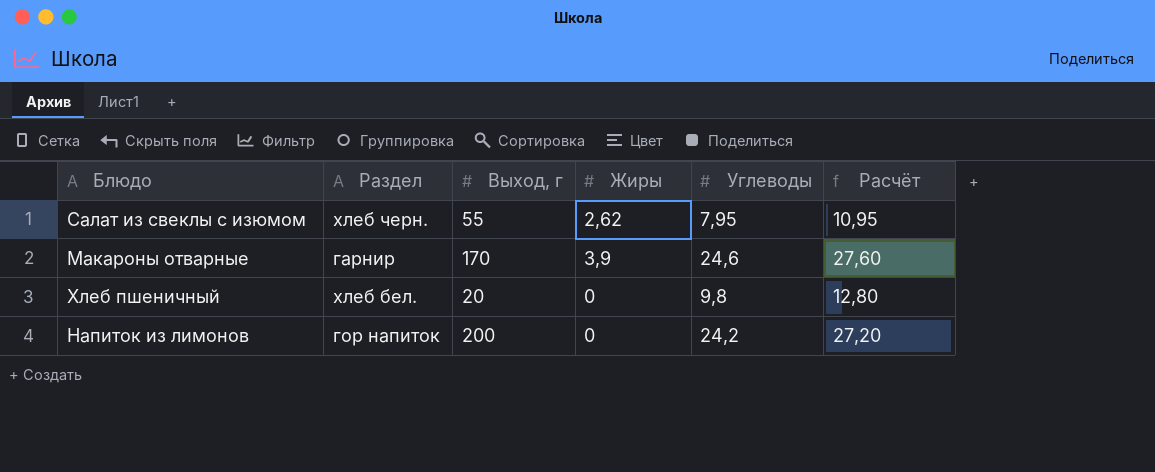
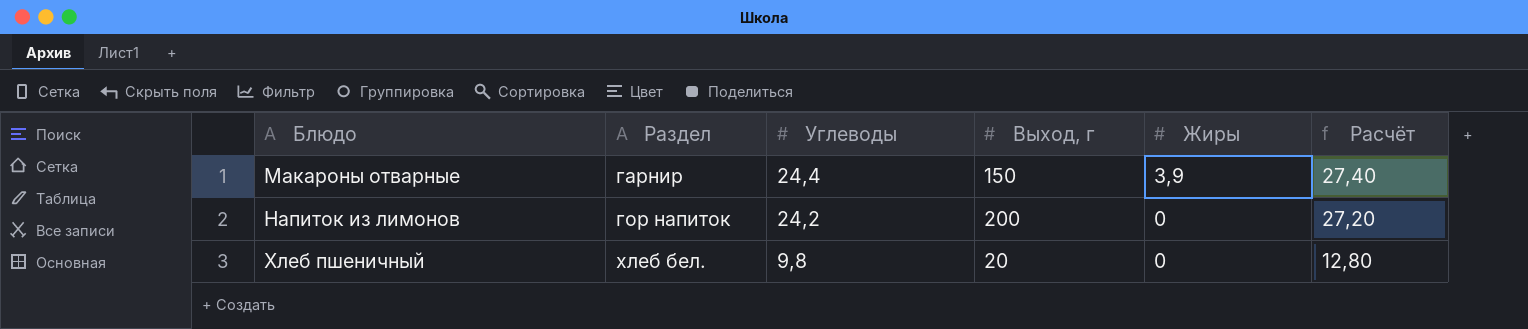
row order: none -> Блюдо ascending
column Углеводы | position: 5 -> 3
row Салат из свеклы с изюмом: хлеб черн. | 55 | 2,62 | 7,95 | 10,95 -> none
Макароны отварные | Углеводы: 24,6 -> 24,4
Макароны отварные | Выход, г: 170 -> 150
Макароны отварные | Расчёт: 27,60 -> 27,40

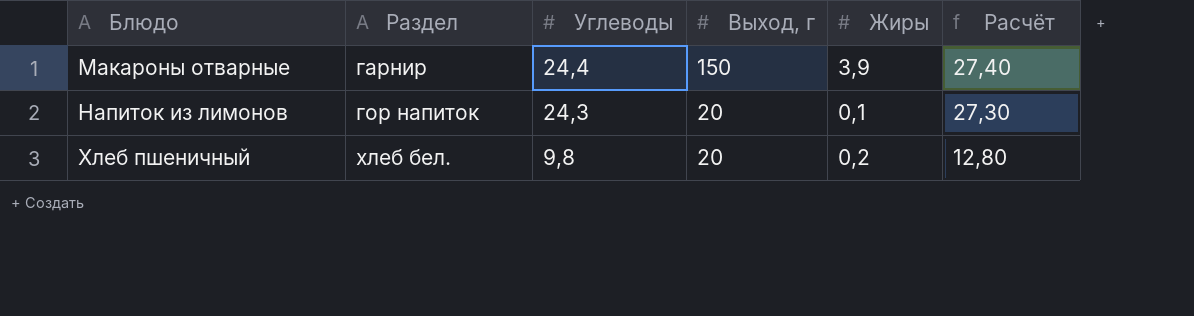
Напиток из лимонов | Углеводы: 24,2 -> 24,3
Напиток из лимонов | Выход, г: 200 -> 20
Напиток из лимонов | Жиры: 0 -> 0,1
Напиток из лимонов | Расчёт: 27,20 -> 27,30
Хлеб пшеничный | Жиры: 0 -> 0,2

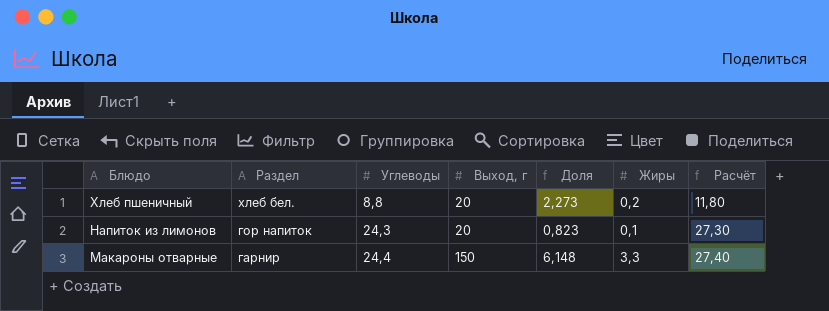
row order: Блюдо ascending -> Блюдо descending
column Доля | formula: none -> [Выход, г] / [Углеводы]
Хлеб пшеничный | Углеводы: 9,8 -> 8,8
Хлеб пшеничный | Расчёт: 12,80 -> 11,80
Макароны отварные | Жиры: 3,9 -> 3,3

